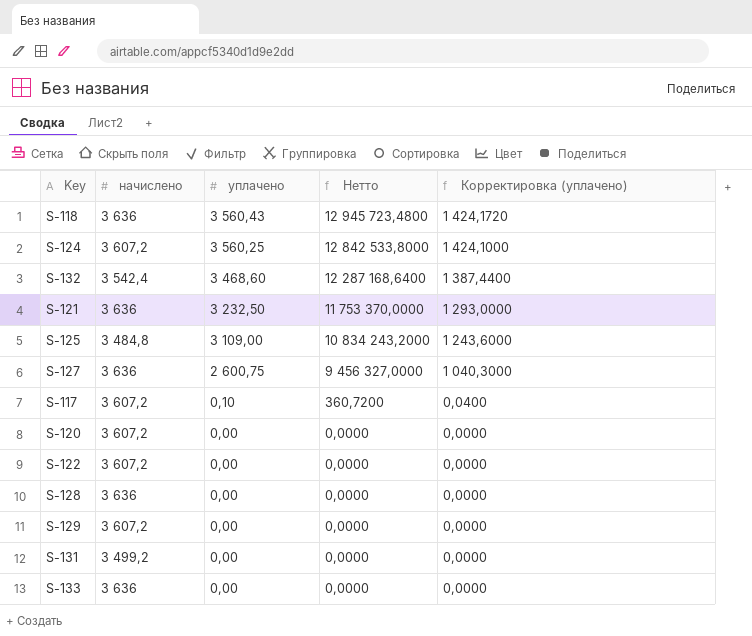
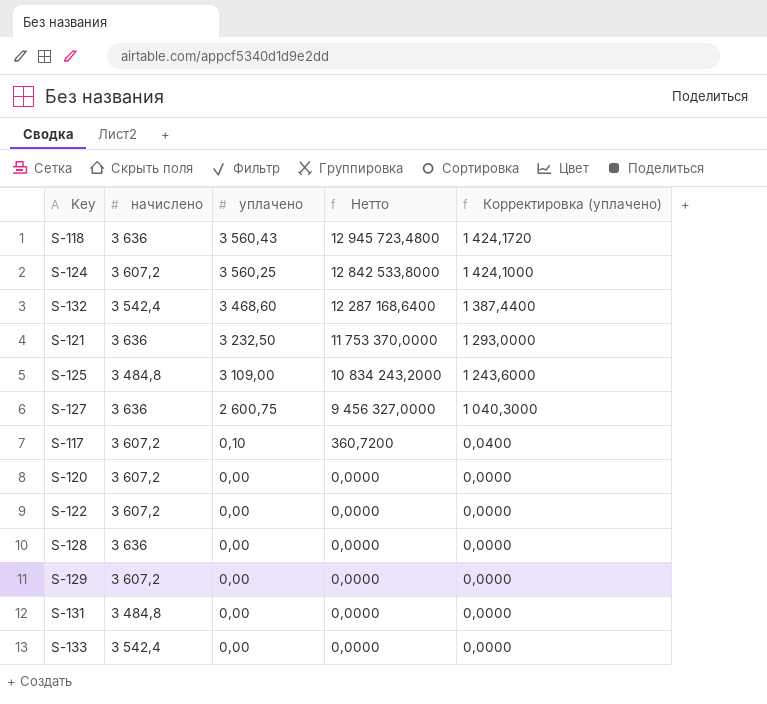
S-131 | начислено: 3 499,2 -> 3 484,8
S-133 | начислено: 3 636 -> 3 542,4

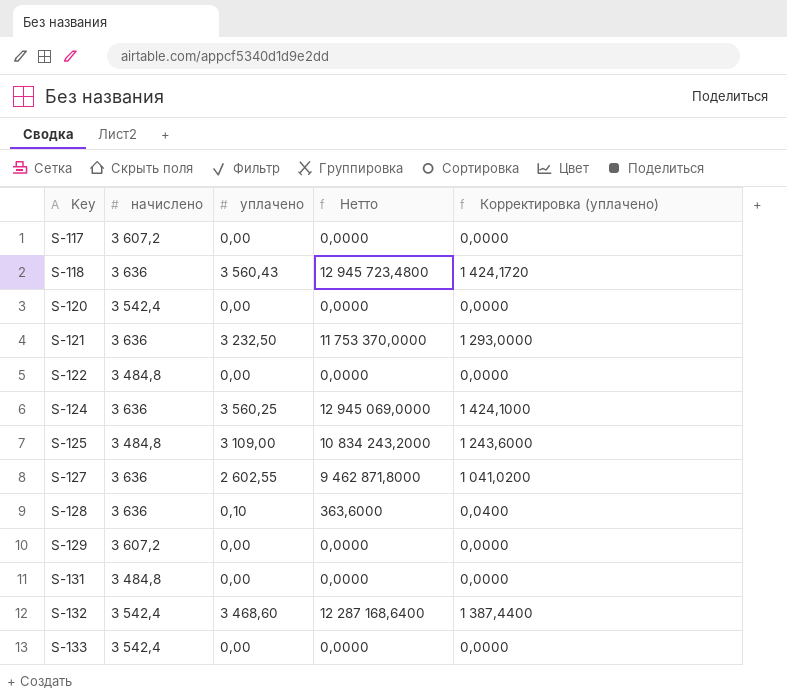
row order: уплачено descending -> Key ascending
S-117 | уплачено: 0,10 -> 0,00
S-117 | Нетто: 360,7200 -> 0,0000
S-117 | Корректировка (уплачено): 0,0400 -> 0,0000
S-120 | начислено: 3 607,2 -> 3 542,4
S-122 | начислено: 3 607,2 -> 3 484,8
S-124 | начислено: 3 607,2 -> 3 636
S-124 | Нетто: 12 842 533,8000 -> 12 945 069,0000
S-127 | уплачено: 2 600,75 -> 2 602,55
S-127 | Нетто: 9 456 327,0000 -> 9 462 871,8000
S-127 | Корректировка (уплачено): 1 040,3000 -> 1 041,0200
S-128 | уплачено: 0,00 -> 0,10
S-128 | Нетто: 0,0000 -> 363,6000
S-128 | Корректировка (уплачено): 0,0000 -> 0,0400

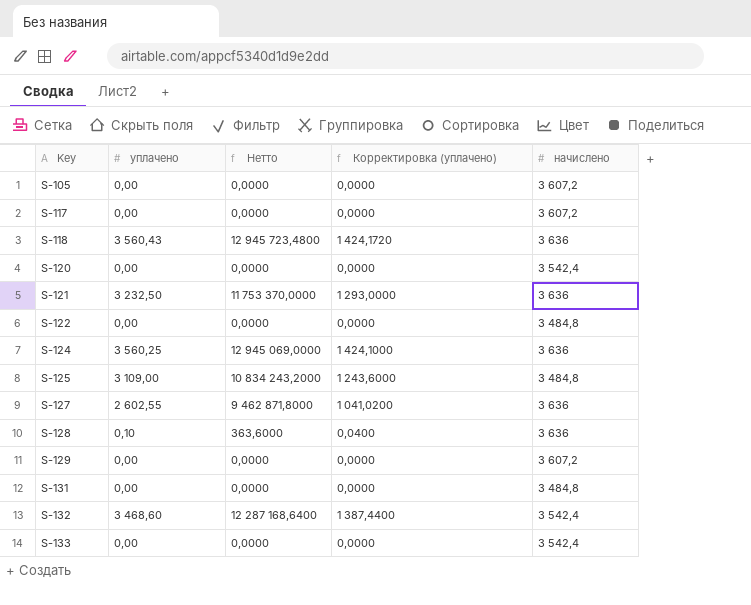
column начислено | position: 2 -> 5
row S-105: none -> 0,00 | 0,0000 | 0,0000 | 3 607,2

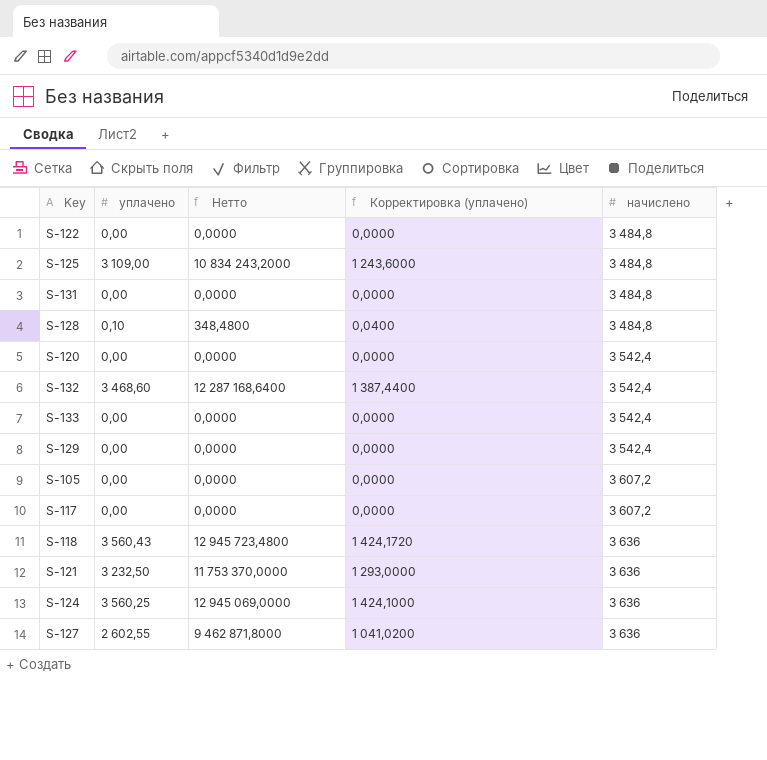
row order: Key ascending -> начислено ascending
S-128 | Нетто: 363,6000 -> 348,4800
S-128 | начислено: 3 636 -> 3 484,8
S-129 | начислено: 3 607,2 -> 3 542,4

